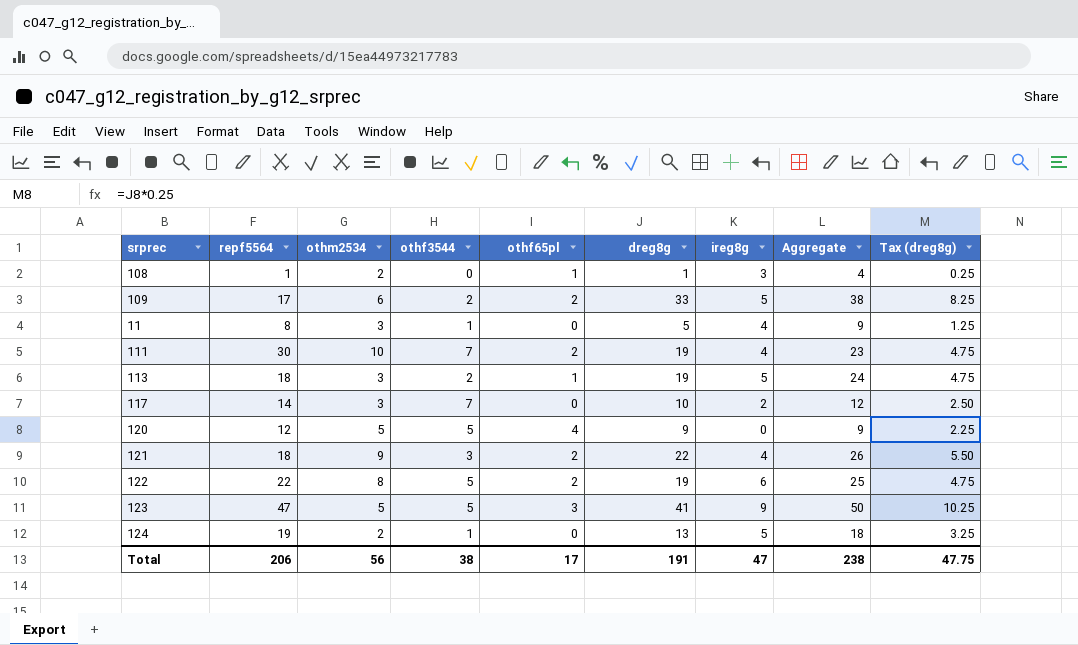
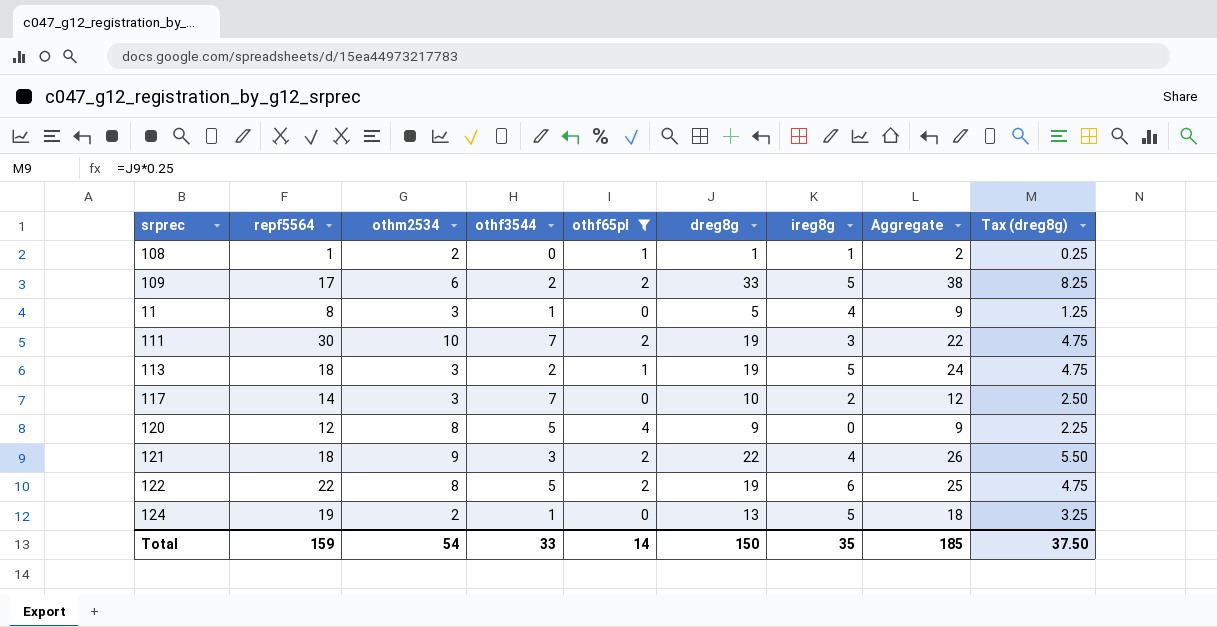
filter: none -> othf65pl != 3
108 | ireg8g: 3 -> 1
108 | Aggregate: 4 -> 2
111 | ireg8g: 4 -> 3
111 | Aggregate: 23 -> 22
120 | othm2534: 5 -> 8
Total | repf5564: 206 -> 159
Total | othm2534: 56 -> 54
Total | othf3544: 38 -> 33
Total | othf65pl: 17 -> 14
Total | dreg8g: 191 -> 150
Total | ireg8g: 47 -> 35
Total | Aggregate: 238 -> 185
Total | Tax (dreg8g): 47.75 -> 37.50

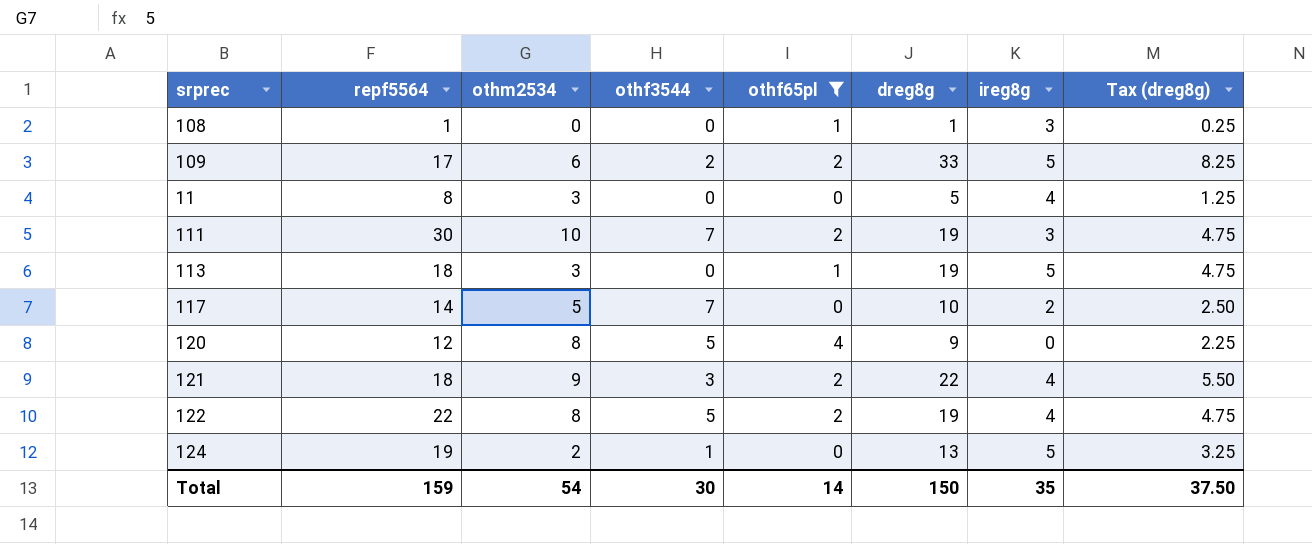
column Aggregate | formula: [dreg8g] + [ireg8g] -> none
108 | othm2534: 2 -> 0
108 | ireg8g: 1 -> 3
11 | othf3544: 1 -> 0
113 | othf3544: 2 -> 0
117 | othm2534: 3 -> 5
122 | ireg8g: 6 -> 4
Total | othf3544: 33 -> 30

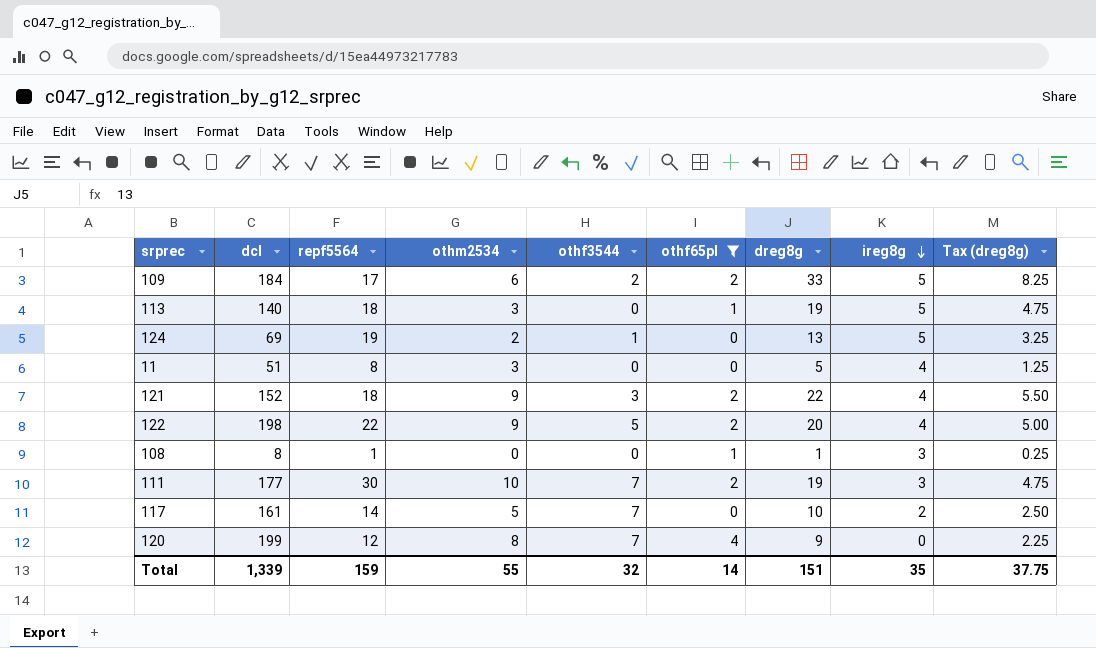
row order: none -> ireg8g descending
column dcl | position: none -> 2
122 | othm2534: 8 -> 9
122 | dreg8g: 19 -> 20
122 | Tax (dreg8g): 4.75 -> 5.00
120 | othf3544: 5 -> 7
Total | othm2534: 54 -> 55
Total | othf3544: 30 -> 32
Total | dreg8g: 150 -> 151
Total | Tax (dreg8g): 37.50 -> 37.75

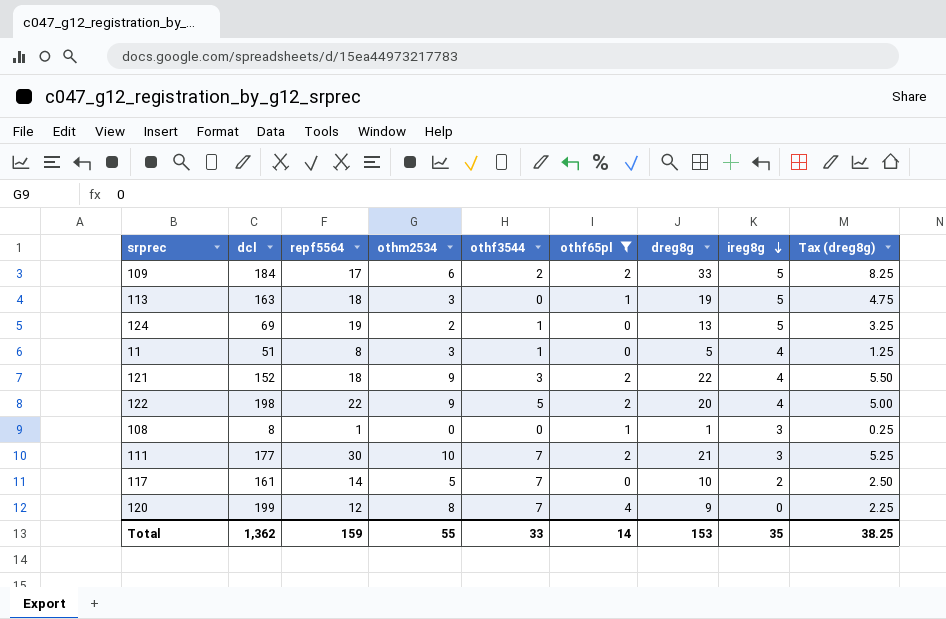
113 | dcl: 140 -> 163
11 | othf3544: 0 -> 1
111 | dreg8g: 19 -> 21
111 | Tax (dreg8g): 4.75 -> 5.25
Total | dcl: 1,339 -> 1,362
Total | othf3544: 32 -> 33
Total | dreg8g: 151 -> 153
Total | Tax (dreg8g): 37.75 -> 38.25

